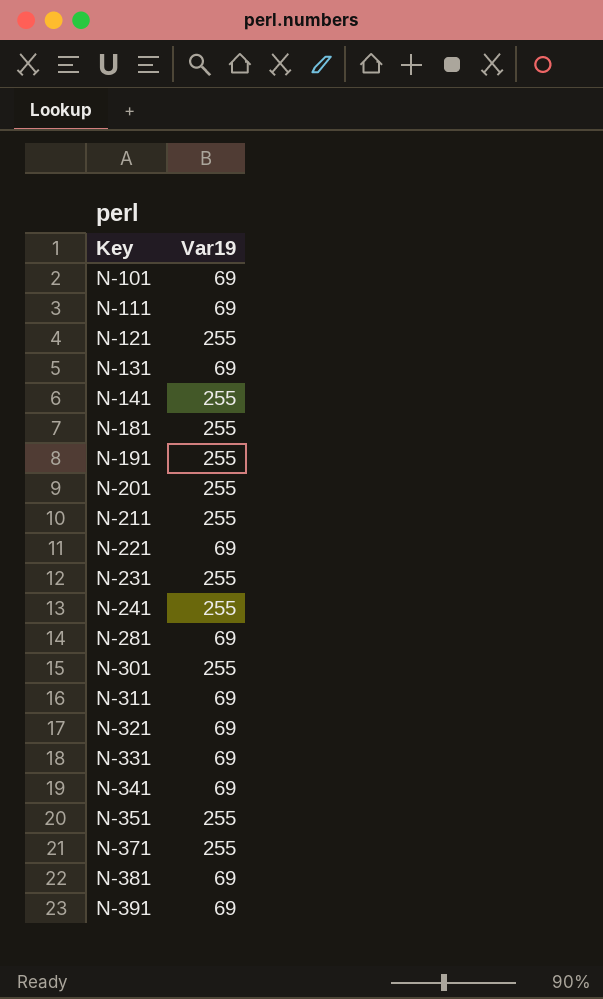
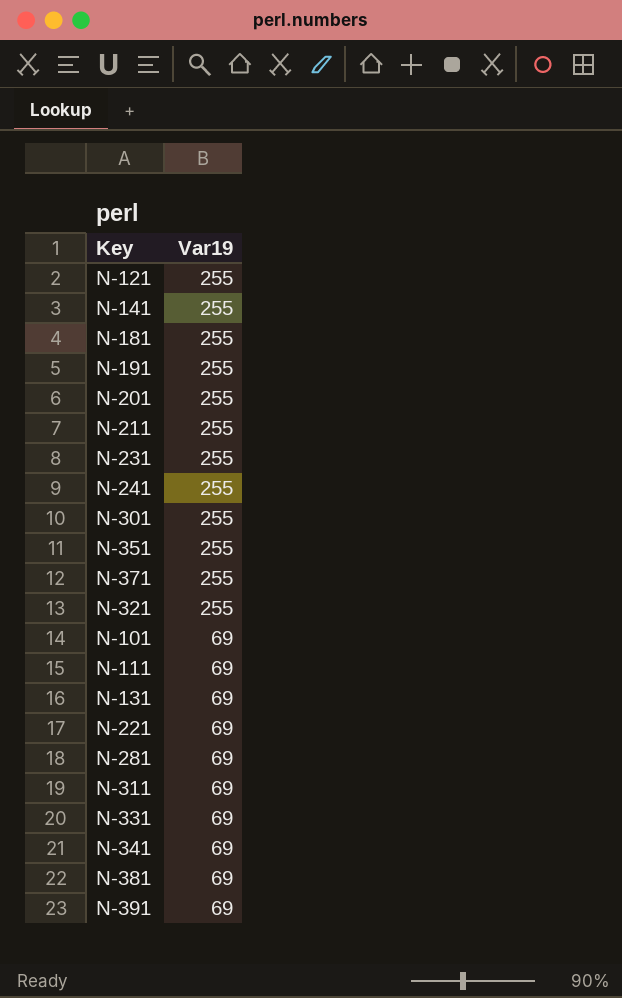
row order: Key ascending -> Var19 descending
N-321 | Var19: 69 -> 255

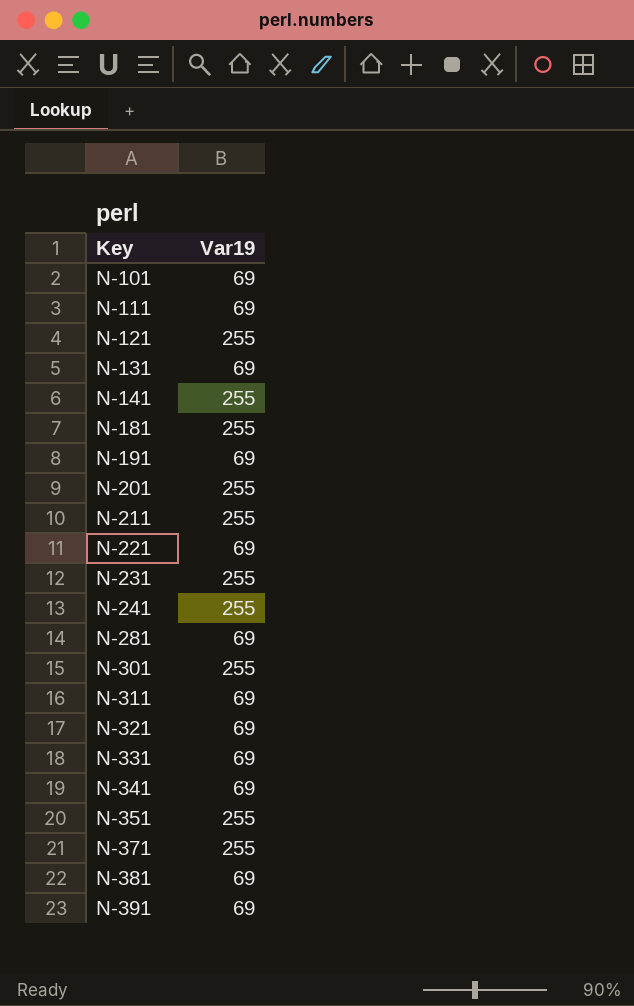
row order: Var19 descending -> Key ascending
N-191 | Var19: 255 -> 69
N-321 | Var19: 255 -> 69

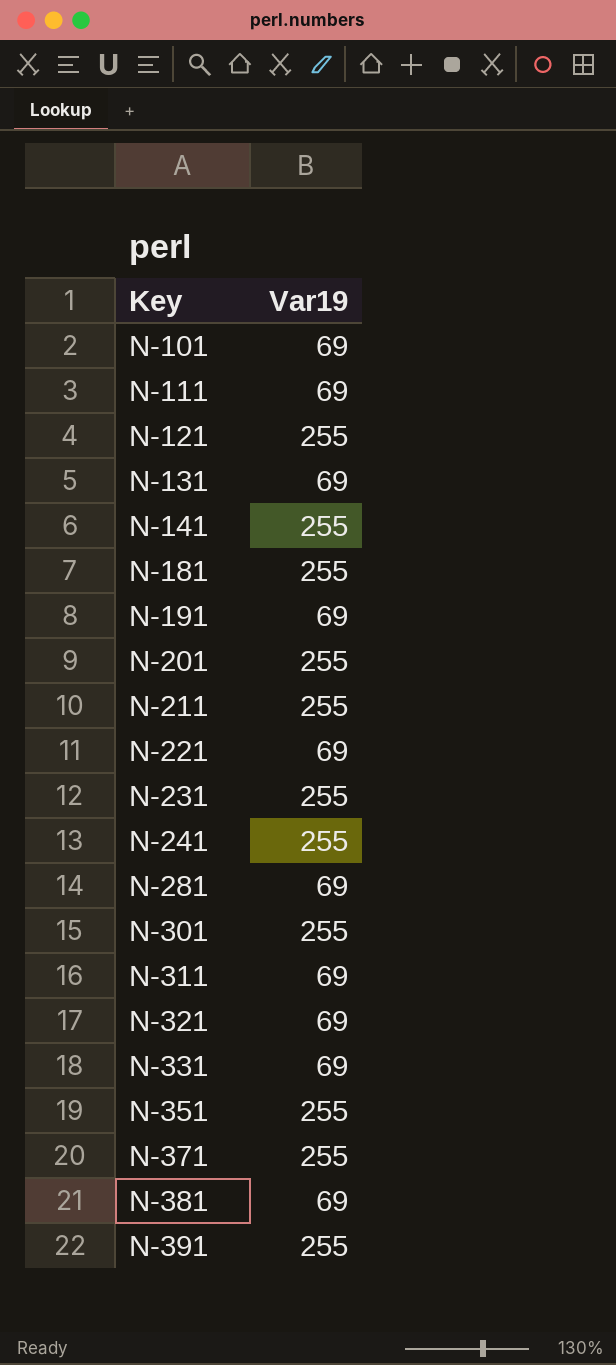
row N-341: 69 -> none
N-391 | Var19: 69 -> 255

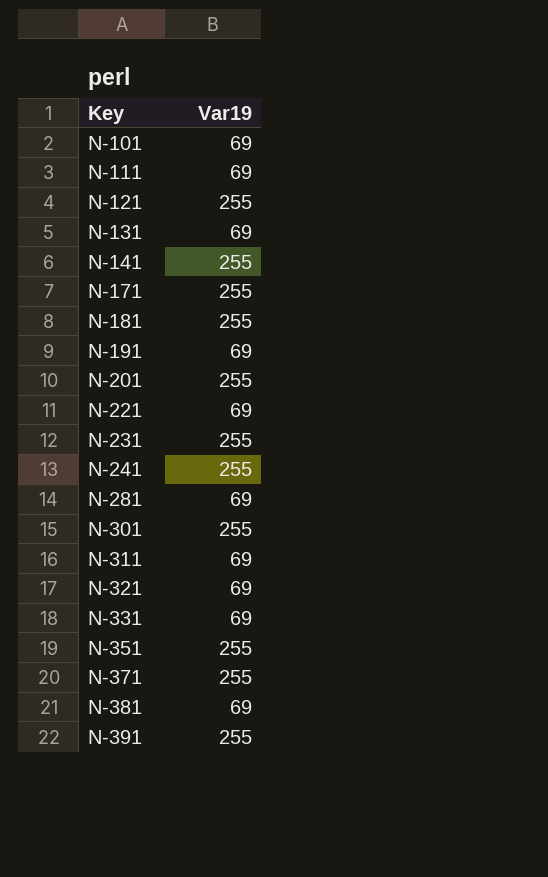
row N-211: 255 -> none
row N-171: none -> 255

